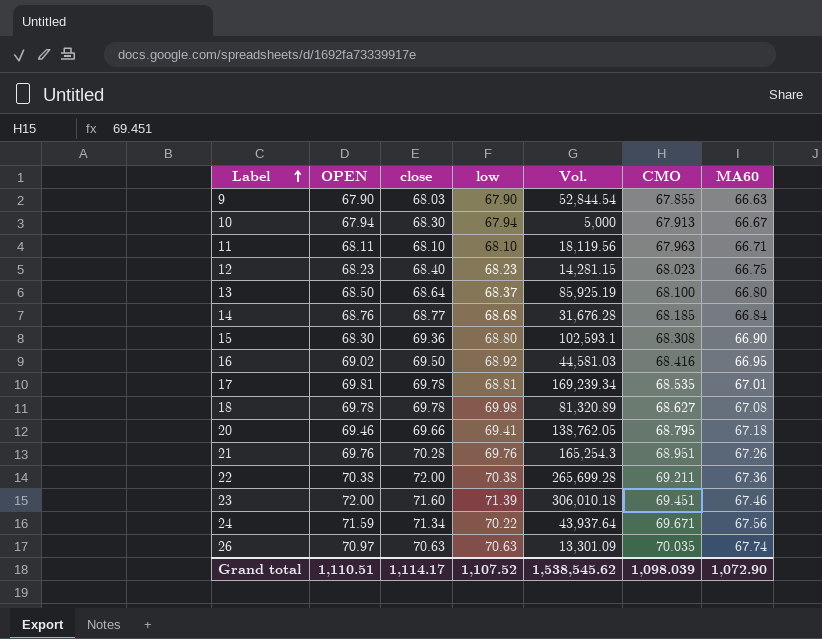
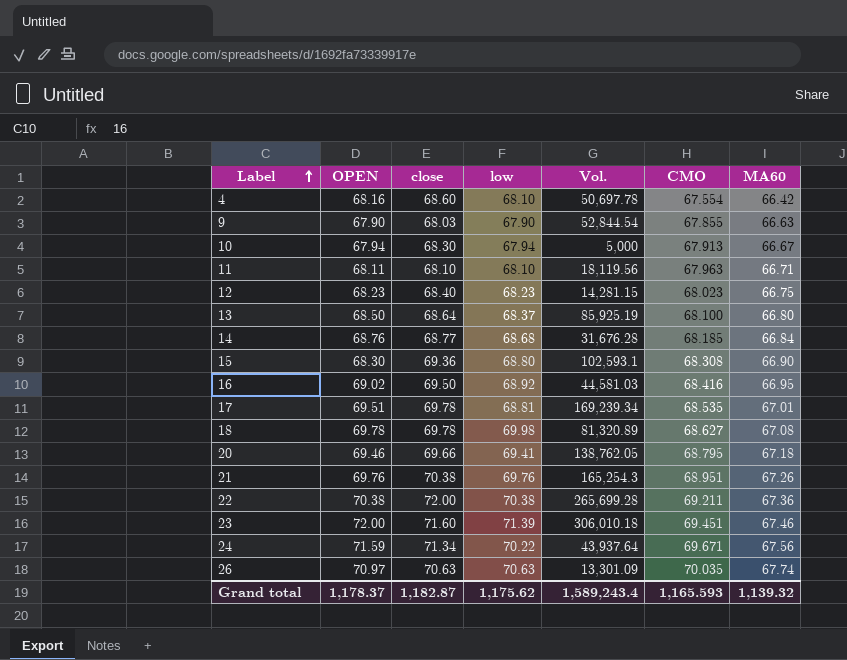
row 4: none -> 68.16 | 68.60 | 68.10 | 50,697.78 | 67.554 | 66.42
17 | OPEN: 69.81 -> 69.51
21 | close: 70.28 -> 70.38
Grand total | OPEN: 1,110.51 -> 1,178.37
Grand total | close: 1,114.17 -> 1,182.87
Grand total | low: 1,107.52 -> 1,175.62
Grand total | Vol.: 1,538,545.62 -> 1,589,243.4
Grand total | CMO: 1,098.039 -> 1,165.593
Grand total | MA60: 1,072.90 -> 1,139.32

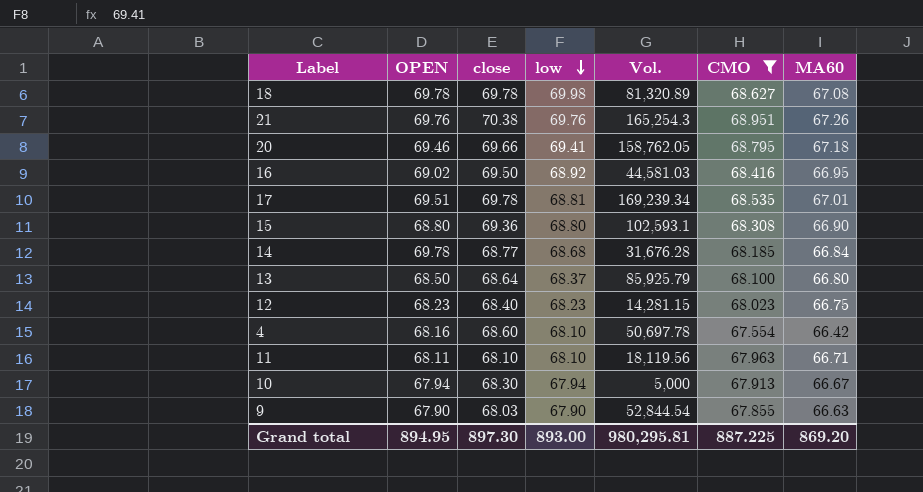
filter: none -> CMO <= 68.951
row order: Label ascending -> low descending
20 | Vol.: 138,762.05 -> 158,762.05
15 | OPEN: 68.30 -> 68.80
14 | OPEN: 68.76 -> 69.78
13 | Vol.: 85,925.19 -> 85,925.79
Grand total | OPEN: 1,178.37 -> 894.95
Grand total | close: 1,182.87 -> 897.30
Grand total | low: 1,175.62 -> 893.00
Grand total | Vol.: 1,589,243.4 -> 980,295.81
Grand total | CMO: 1,165.593 -> 887.225
Grand total | MA60: 1,139.32 -> 869.20

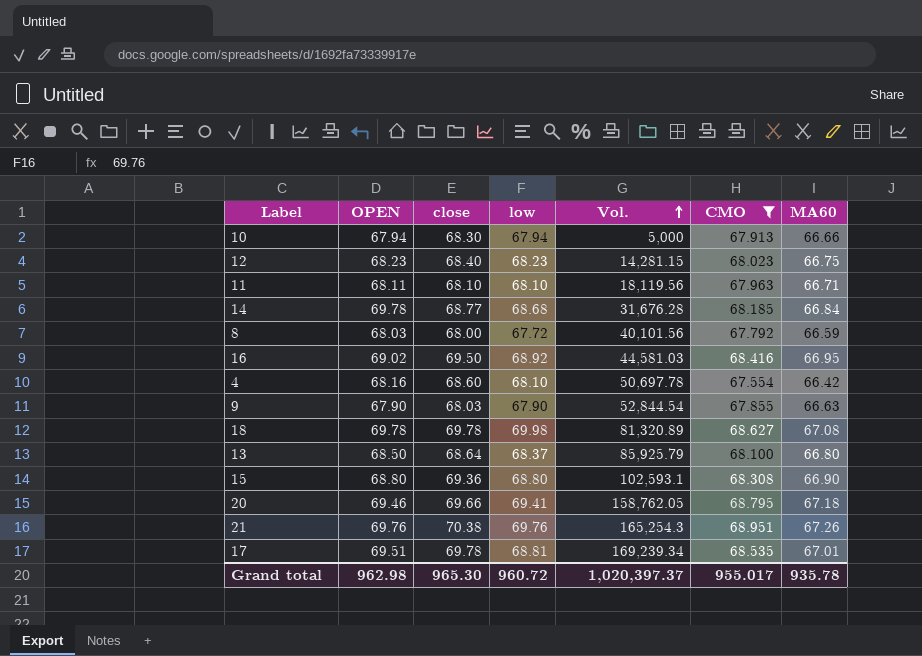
row order: low descending -> Vol. ascending
10 | MA60: 66.67 -> 66.66
row 8: none -> 68.03 | 68.00 | 67.72 | 40,101.56 | 67.792 | 66.59
Grand total | OPEN: 894.95 -> 962.98
Grand total | close: 897.30 -> 965.30
Grand total | low: 893.00 -> 960.72
Grand total | Vol.: 980,295.81 -> 1,020,397.37
Grand total | CMO: 887.225 -> 955.017
Grand total | MA60: 869.20 -> 935.78

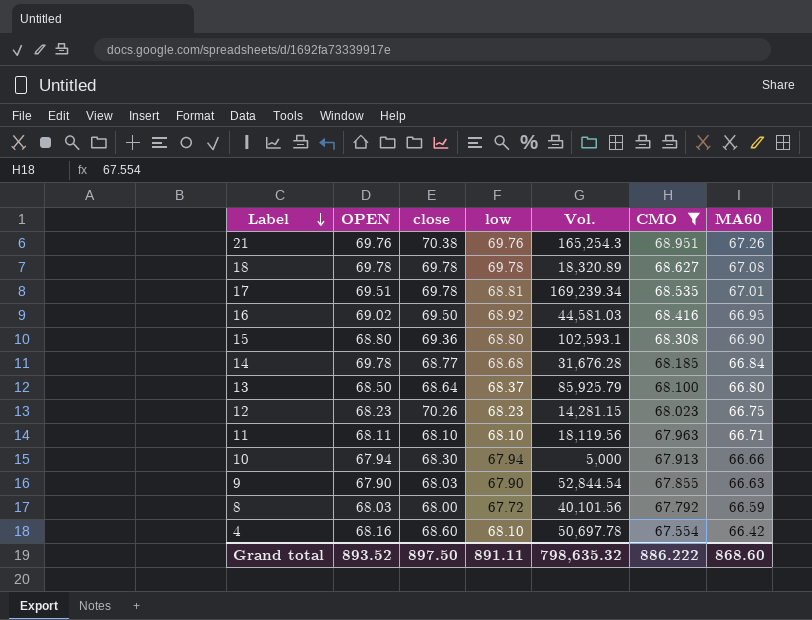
row order: Vol. ascending -> Label descending
row 20: 69.46 | 69.66 | 69.41 | 158,762.05 | 68.795 | 67.18 -> none
18 | low: 69.98 -> 69.78
18 | Vol.: 81,320.89 -> 18,320.89
12 | close: 68.40 -> 70.26
Grand total | OPEN: 962.98 -> 893.52
Grand total | close: 965.30 -> 897.50
Grand total | low: 960.72 -> 891.11
Grand total | Vol.: 1,020,397.37 -> 798,635.32
Grand total | CMO: 955.017 -> 886.222
Grand total | MA60: 935.78 -> 868.60

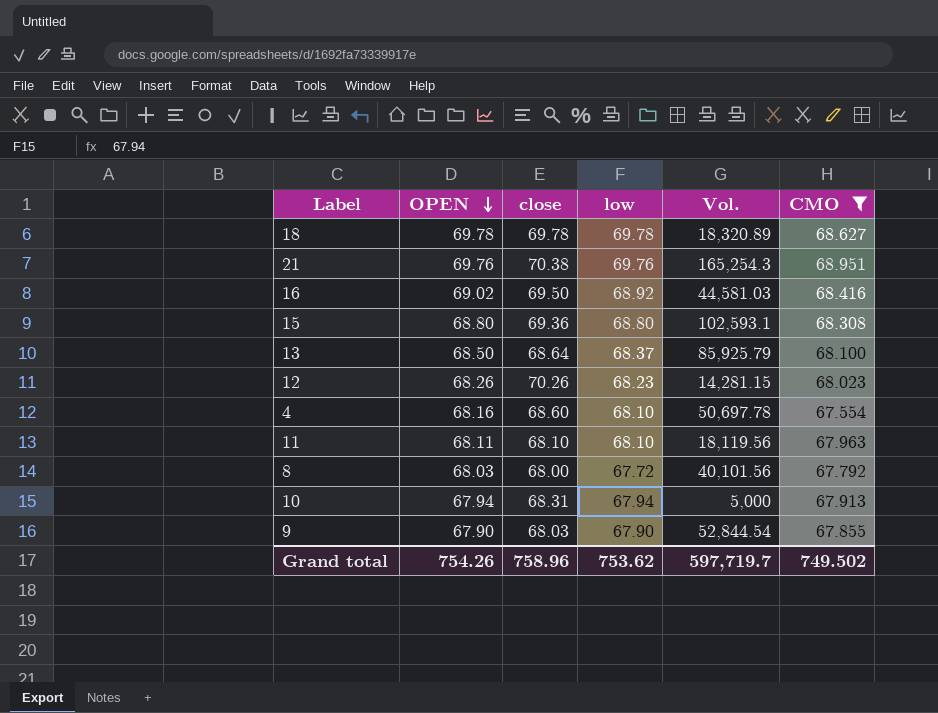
row order: Label descending -> OPEN descending
column MA60 | position: 7 -> none
row 17: 69.51 | 69.78 | 68.81 | 169,239.34 | 68.535 | 67.01 -> none
row 14: 69.78 | 68.77 | 68.68 | 31,676.28 | 68.185 | 66.84 -> none
12 | OPEN: 68.23 -> 68.26
10 | close: 68.30 -> 68.31
Grand total | OPEN: 893.52 -> 754.26
Grand total | close: 897.50 -> 758.96
Grand total | low: 891.11 -> 753.62
Grand total | Vol.: 798,635.32 -> 597,719.7
Grand total | CMO: 886.222 -> 749.502

